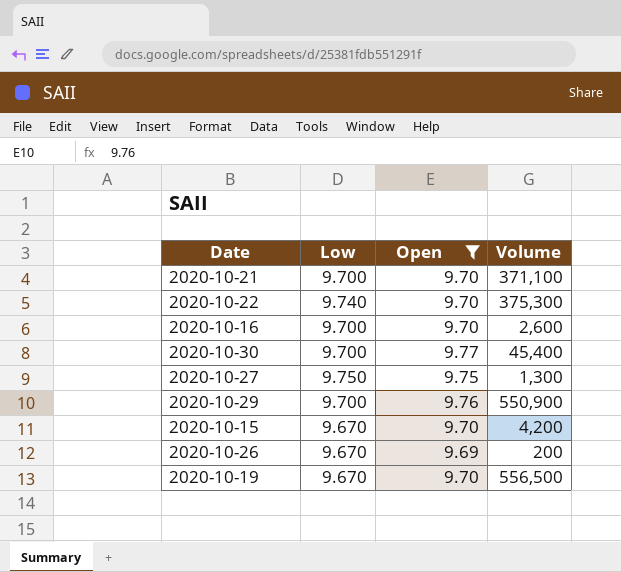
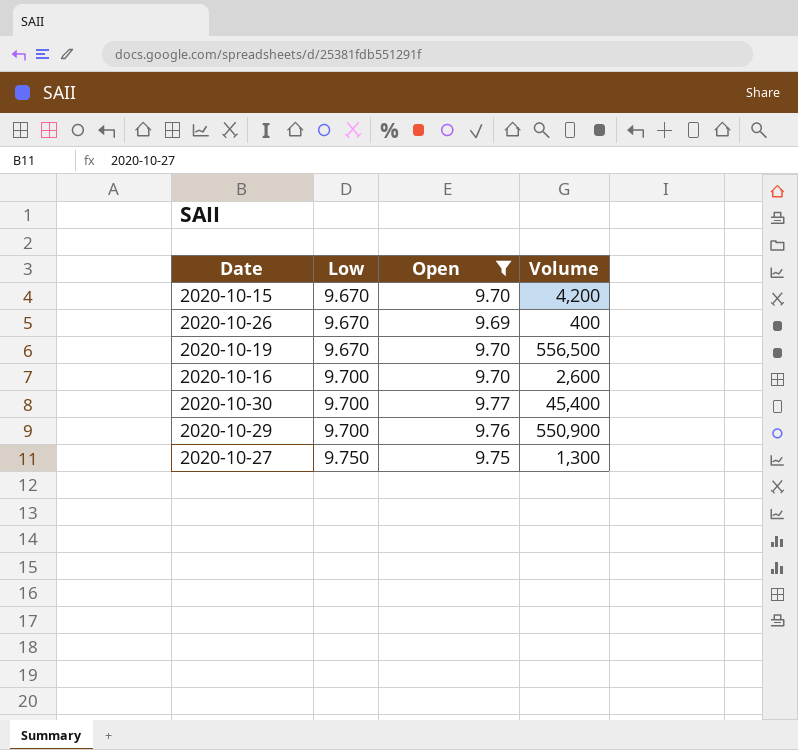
row order: none -> Low ascending
row 2020-10-21: 9.700 | 9.70 | 371,100 -> none
row 2020-10-22: 9.740 | 9.70 | 375,300 -> none
2020-10-26 | Volume: 200 -> 400

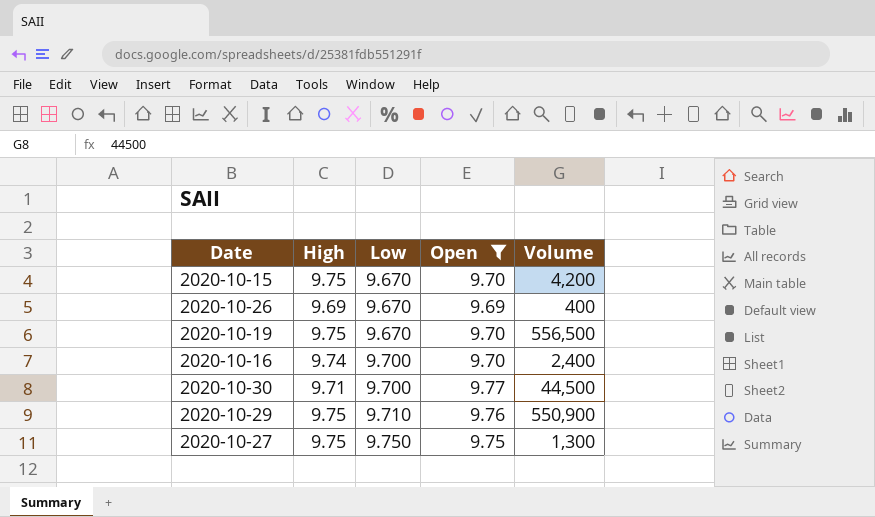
column High | position: none -> 2
2020-10-16 | Volume: 2,600 -> 2,400
2020-10-30 | Volume: 45,400 -> 44,500
2020-10-29 | Low: 9.700 -> 9.710

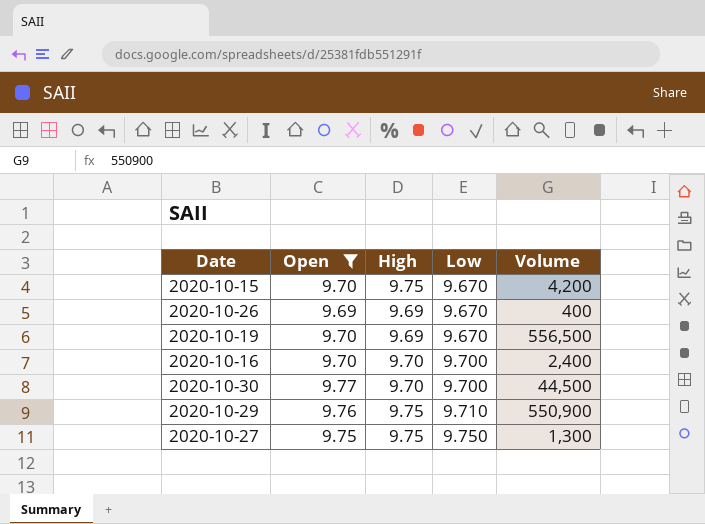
column Open | position: 4 -> 2
2020-10-19 | High: 9.75 -> 9.69
2020-10-16 | High: 9.74 -> 9.70
2020-10-30 | High: 9.71 -> 9.70

